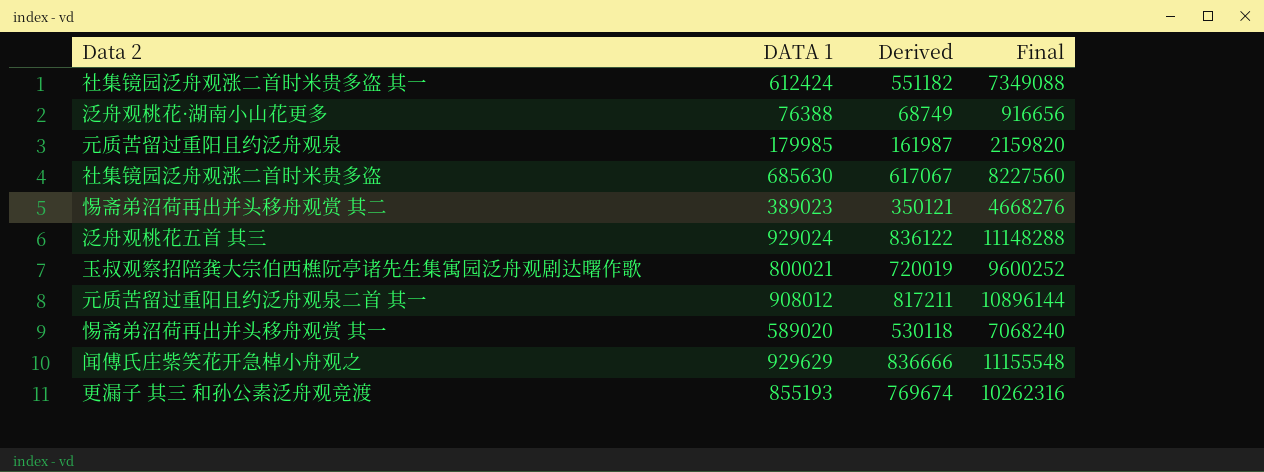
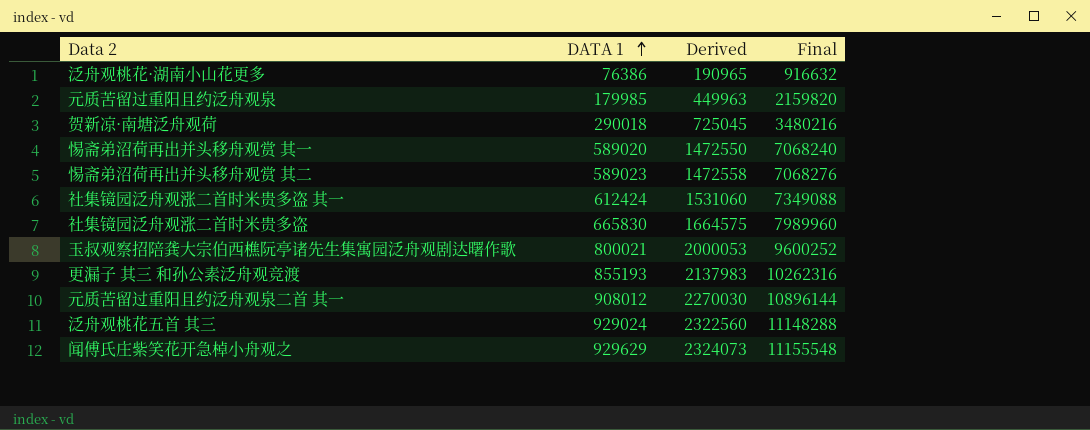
row order: none -> DATA 1 ascending
column Derived | formula: [DATA 1] * 0.9 -> [DATA 1] * 2.5
泛舟观桃花·湖南小山花更多 | DATA 1: 76388 -> 76386
泛舟观桃花·湖南小山花更多 | Final: 916656 -> 916632
row 贺新凉·南塘泛舟观荷: none -> 290018 | 725045 | 3480216
惕斋弟沼荷再出并头移舟观赏 其二 | DATA 1: 389023 -> 589023
惕斋弟沼荷再出并头移舟观赏 其二 | Final: 4668276 -> 7068276
社集镜园泛舟观涨二首时米贵多盗 | DATA 1: 685630 -> 665830
社集镜园泛舟观涨二首时米贵多盗 | Final: 8227560 -> 7989960

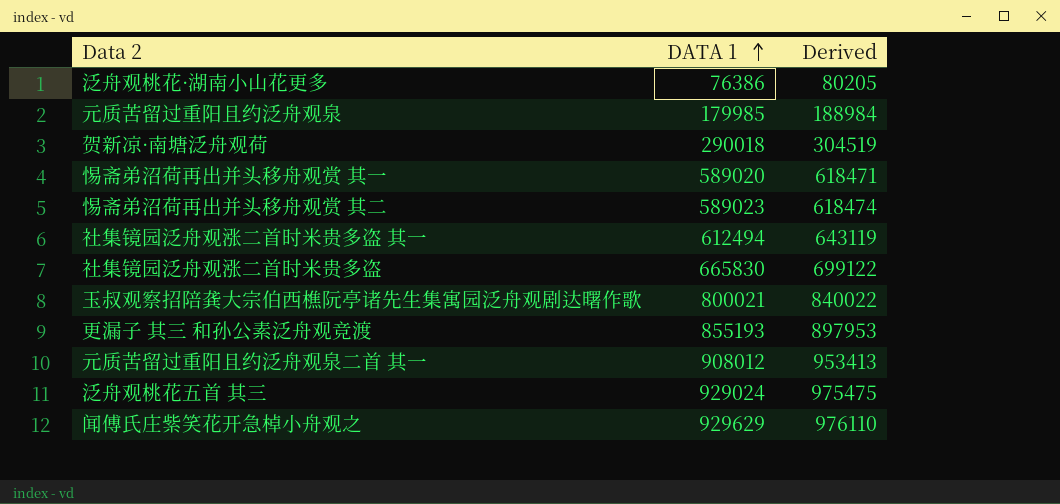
column Final | formula: [DATA 1] * 12 -> none
column Derived | formula: [DATA 1] * 2.5 -> [DATA 1] * 1.05
社集镜园泛舟观涨二首时米贵多盗 其一 | DATA 1: 612424 -> 612494

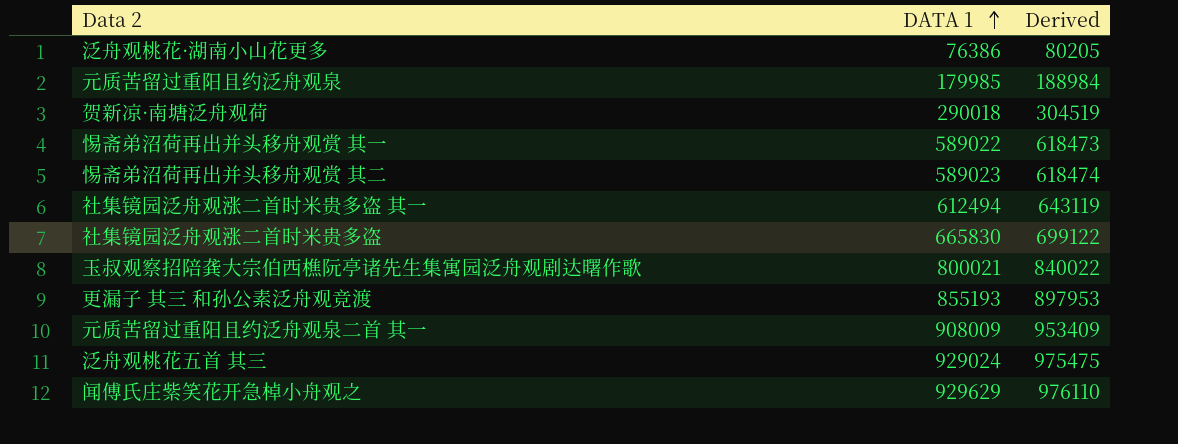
惕斋弟沼荷再出并头移舟观赏 其一 | DATA 1: 589020 -> 589022
惕斋弟沼荷再出并头移舟观赏 其一 | Derived: 618471 -> 618473
元质苦留过重阳且约泛舟观泉二首 其一 | DATA 1: 908012 -> 908009
元质苦留过重阳且约泛舟观泉二首 其一 | Derived: 953413 -> 953409

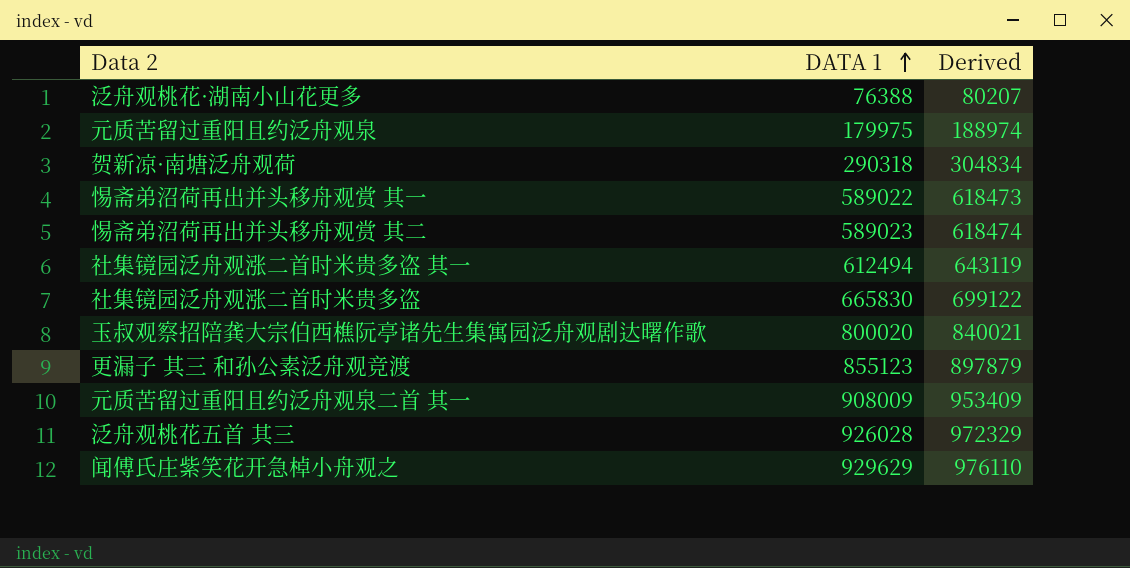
泛舟观桃花·湖南小山花更多 | DATA 1: 76386 -> 76388
泛舟观桃花·湖南小山花更多 | Derived: 80205 -> 80207
元质苦留过重阳且约泛舟观泉 | DATA 1: 179985 -> 179975
元质苦留过重阳且约泛舟观泉 | Derived: 188984 -> 188974
贺新凉·南塘泛舟观荷 | DATA 1: 290018 -> 290318
贺新凉·南塘泛舟观荷 | Derived: 304519 -> 304834
玉叔观察招陪龚大宗伯西樵阮亭诸先生集寓园泛舟观剧达曙作歌 | DATA 1: 800021 -> 800020
玉叔观察招陪龚大宗伯西樵阮亭诸先生集寓园泛舟观剧达曙作歌 | Derived: 840022 -> 840021
更漏子 其三 和孙公素泛舟观竞渡 | DATA 1: 855193 -> 855123
更漏子 其三 和孙公素泛舟观竞渡 | Derived: 897953 -> 897879
泛舟观桃花五首 其三 | DATA 1: 929024 -> 926028
泛舟观桃花五首 其三 | Derived: 975475 -> 972329

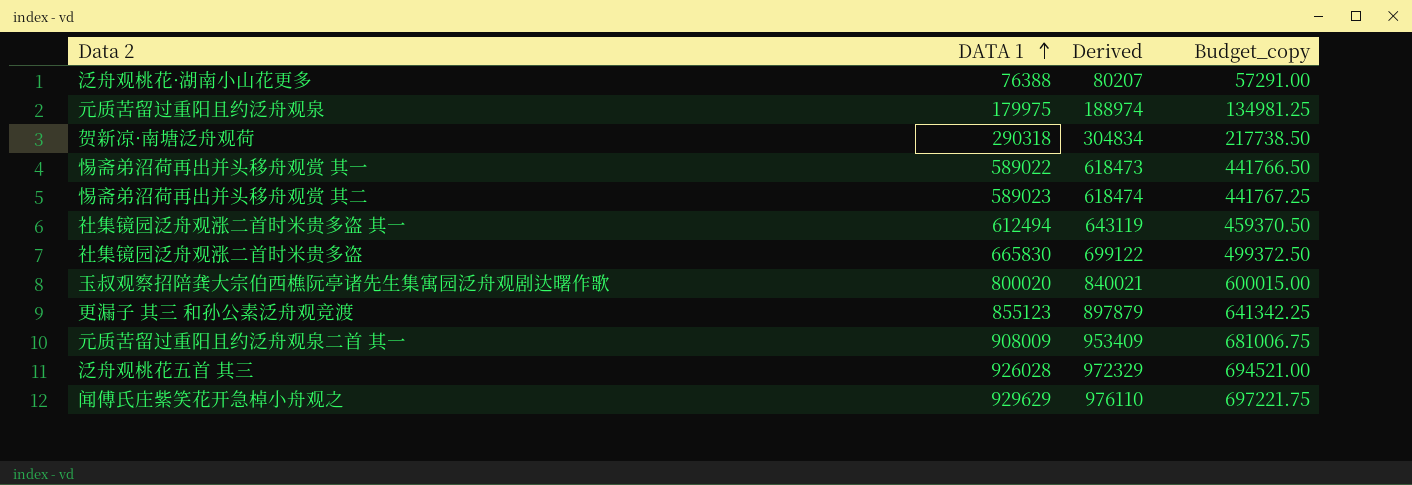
column Budget_copy | formula: none -> [DATA 1] * 0.75

